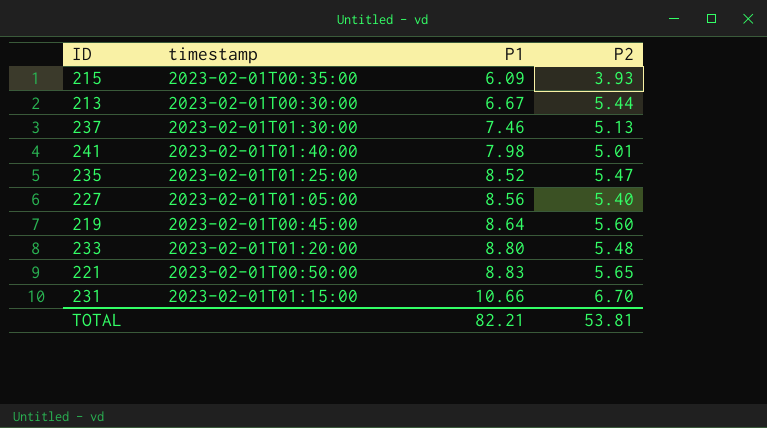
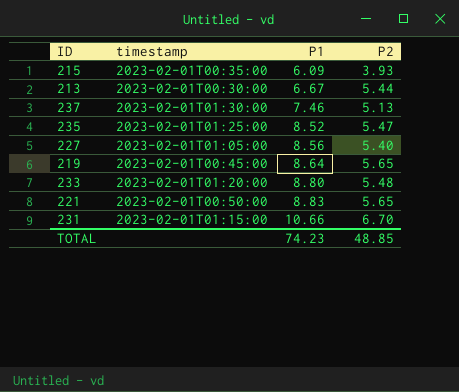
row 241: 2023-02-01T01:40:00 | 7.98 | 5.01 -> none
219 | P2: 5.60 -> 5.65
TOTAL | P1: 82.21 -> 74.23
TOTAL | P2: 53.81 -> 48.85

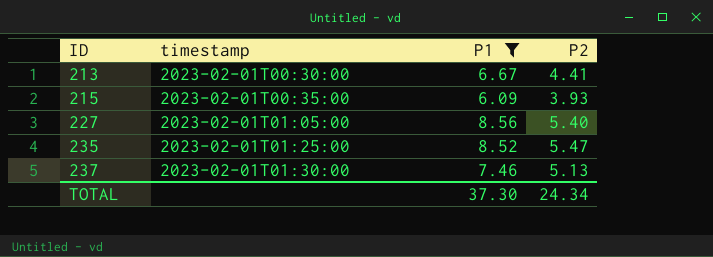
filter: none -> P1 <= 8.56
row order: P1 ascending -> ID ascending
213 | P2: 5.44 -> 4.41
TOTAL | P1: 74.23 -> 37.30
TOTAL | P2: 48.85 -> 24.34

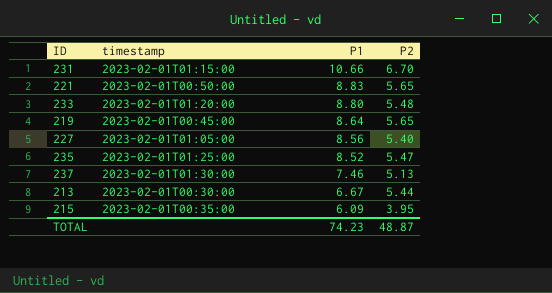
filter: P1 <= 8.56 -> none
row order: ID ascending -> P1 descending
213 | P2: 4.41 -> 5.44
215 | P2: 3.93 -> 3.95
TOTAL | P1: 37.30 -> 74.23
TOTAL | P2: 24.34 -> 48.87

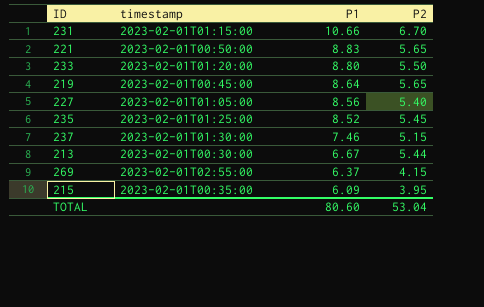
233 | P2: 5.48 -> 5.50
235 | P2: 5.47 -> 5.45
237 | P2: 5.13 -> 5.15
row 269: none -> 2023-02-01T02:55:00 | 6.37 | 4.15
TOTAL | P1: 74.23 -> 80.60
TOTAL | P2: 48.87 -> 53.04

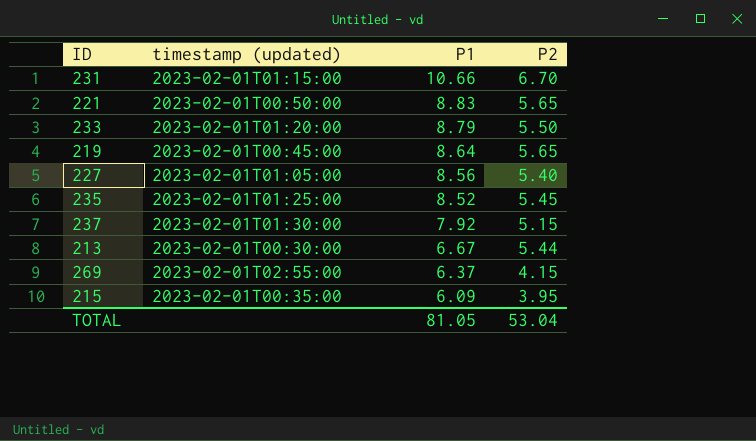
column name: timestamp -> timestamp (updated)
233 | P1: 8.80 -> 8.79
237 | P1: 7.46 -> 7.92
TOTAL | P1: 80.60 -> 81.05

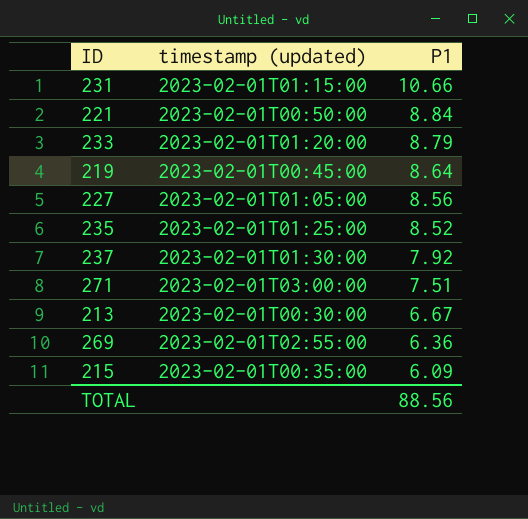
column P2 | position: 4 -> none
221 | P1: 8.83 -> 8.84
row 271: none -> 2023-02-01T03:00:00 | 7.51
269 | P1: 6.37 -> 6.36
TOTAL | P1: 81.05 -> 88.56

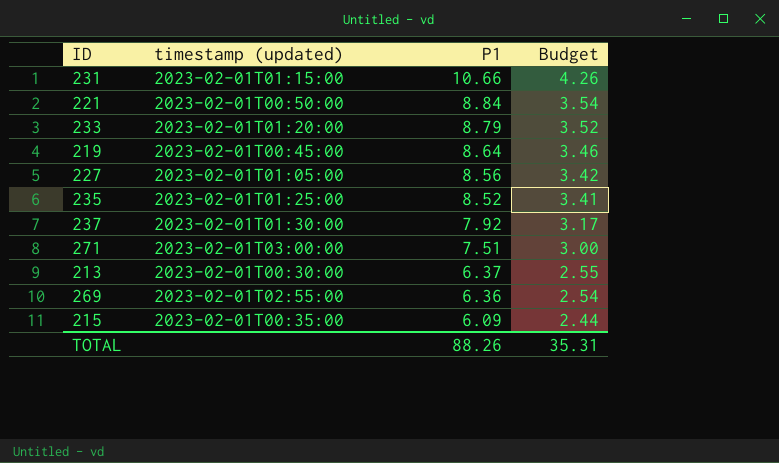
column Budget | formula: none -> [P1] * 0.4
213 | P1: 6.67 -> 6.37
TOTAL | P1: 88.56 -> 88.26

